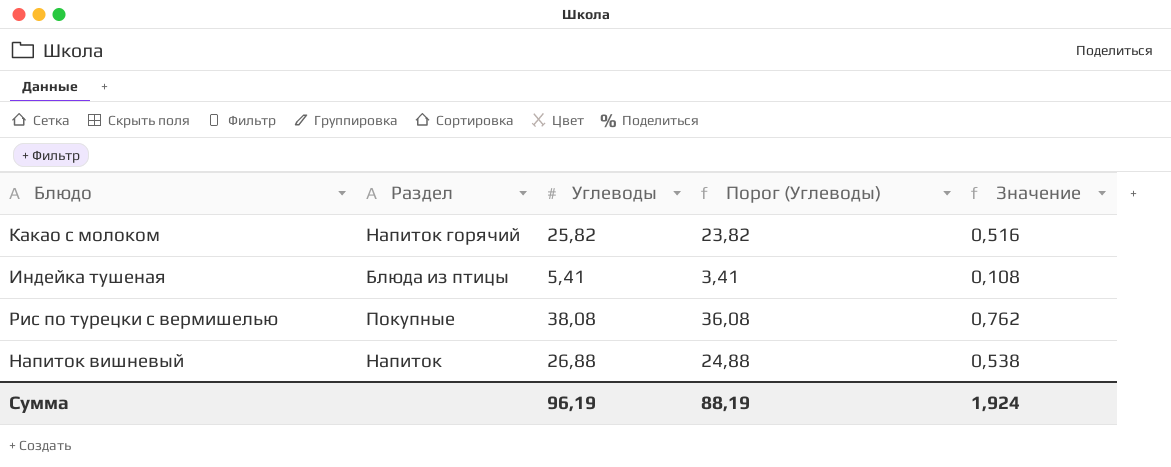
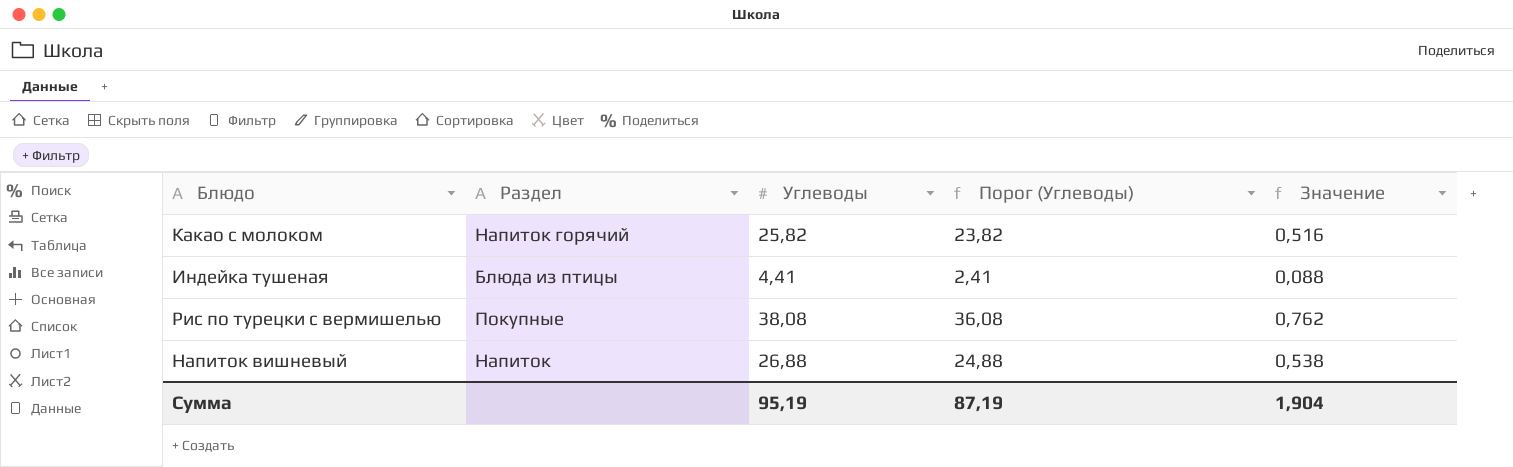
Индейка тушеная | Углеводы: 5,41 -> 4,41
Индейка тушеная | Порог (Углеводы): 3,41 -> 2,41
Индейка тушеная | Значение: 0,108 -> 0,088
Сумма | Углеводы: 96,19 -> 95,19
Сумма | Порог (Углеводы): 88,19 -> 87,19
Сумма | Значение: 1,924 -> 1,904

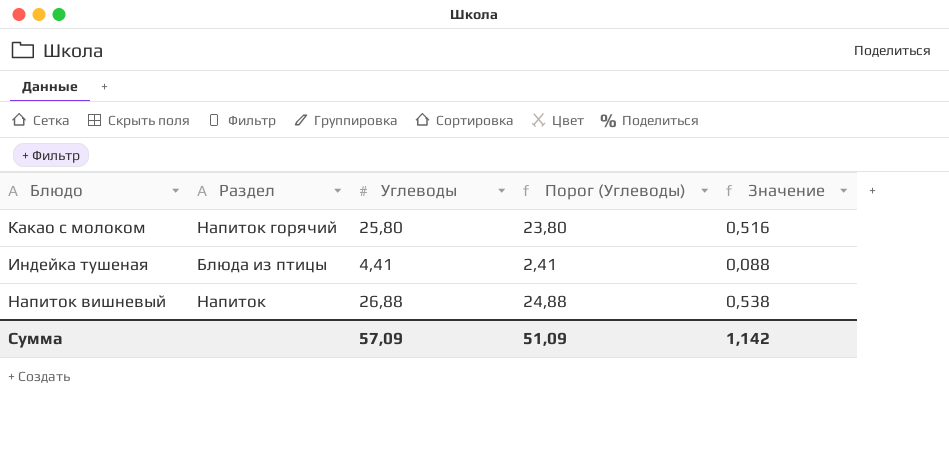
row Рис по турецки с вермишелью: Покупные | 38,08 | 36,08 | 0,762 -> none
Какао с молоком | Углеводы: 25,82 -> 25,80
Какао с молоком | Порог (Углеводы): 23,82 -> 23,80
Сумма | Углеводы: 95,19 -> 57,09
Сумма | Порог (Углеводы): 87,19 -> 51,09
Сумма | Значение: 1,904 -> 1,142

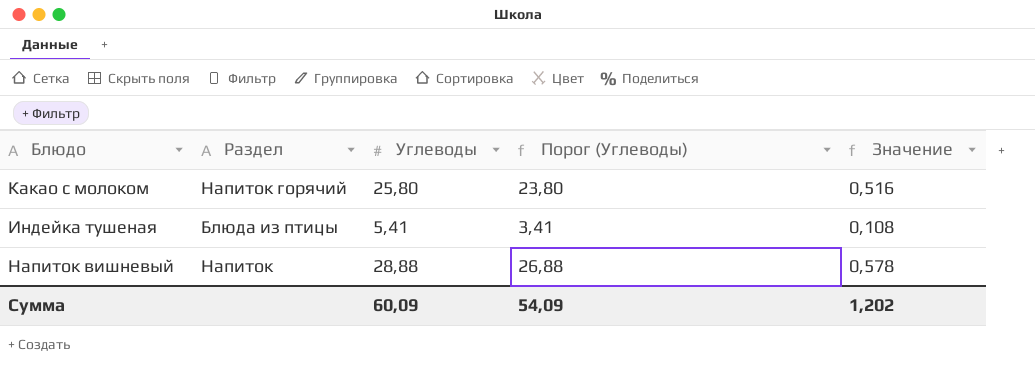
Индейка тушеная | Углеводы: 4,41 -> 5,41
Индейка тушеная | Порог (Углеводы): 2,41 -> 3,41
Индейка тушеная | Значение: 0,088 -> 0,108
Напиток вишневый | Углеводы: 26,88 -> 28,88
Напиток вишневый | Порог (Углеводы): 24,88 -> 26,88
Напиток вишневый | Значение: 0,538 -> 0,578
Сумма | Углеводы: 57,09 -> 60,09
Сумма | Порог (Углеводы): 51,09 -> 54,09
Сумма | Значение: 1,142 -> 1,202

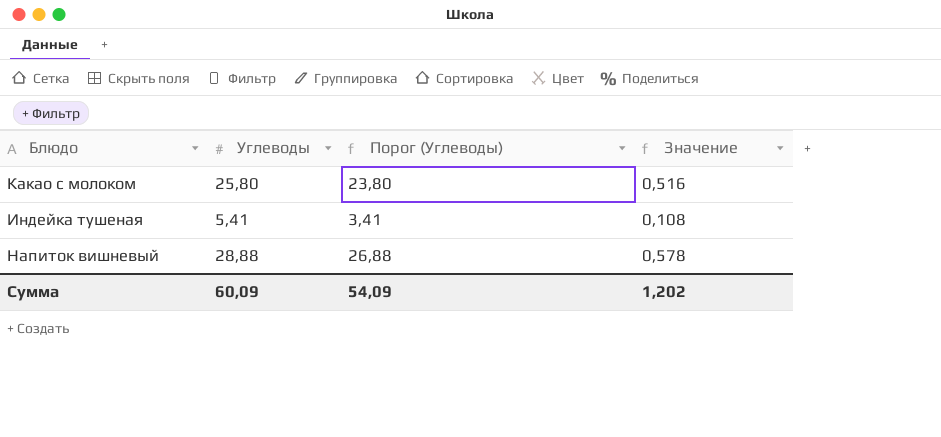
column Раздел | position: 2 -> none

